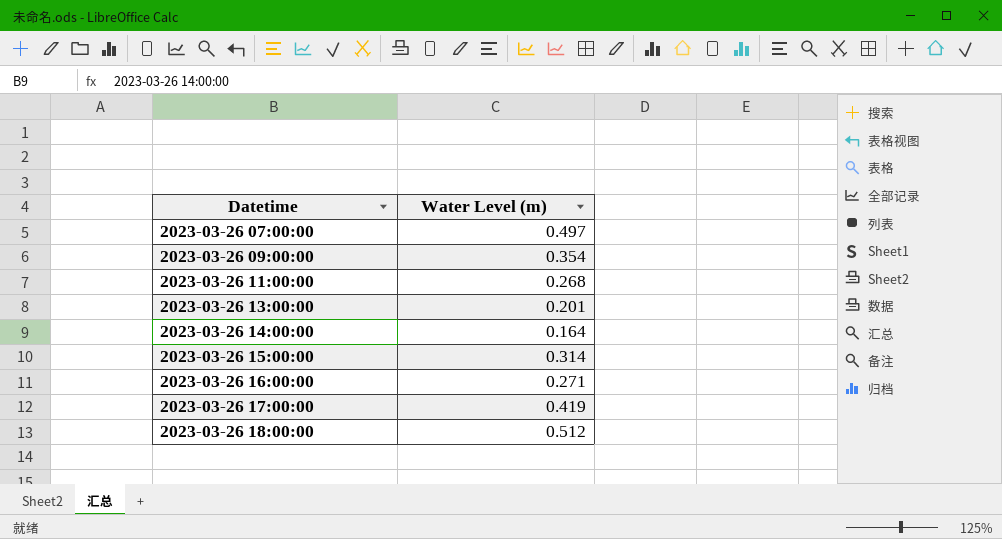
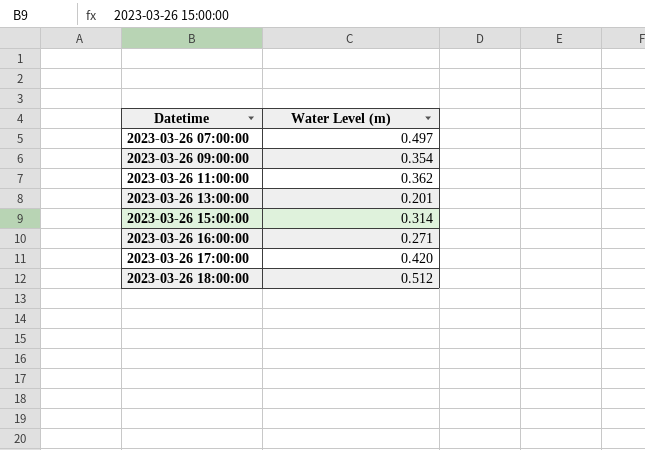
row 2023-03-26 14:00:00: 0.164 -> none
2023-03-26 11:00:00 | Water Level (m): 0.268 -> 0.362
2023-03-26 17:00:00 | Water Level (m): 0.419 -> 0.420

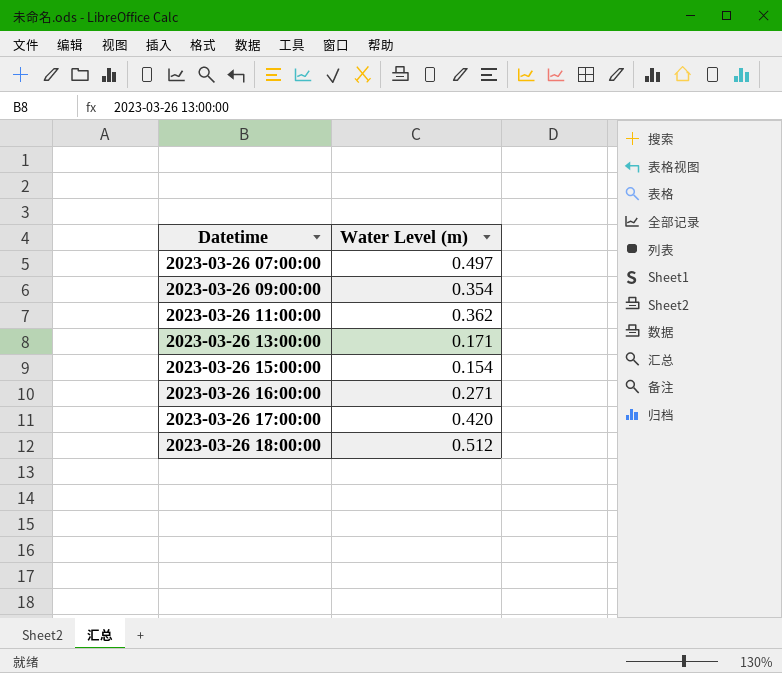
2023-03-26 13:00:00 | Water Level (m): 0.201 -> 0.171
2023-03-26 15:00:00 | Water Level (m): 0.314 -> 0.154

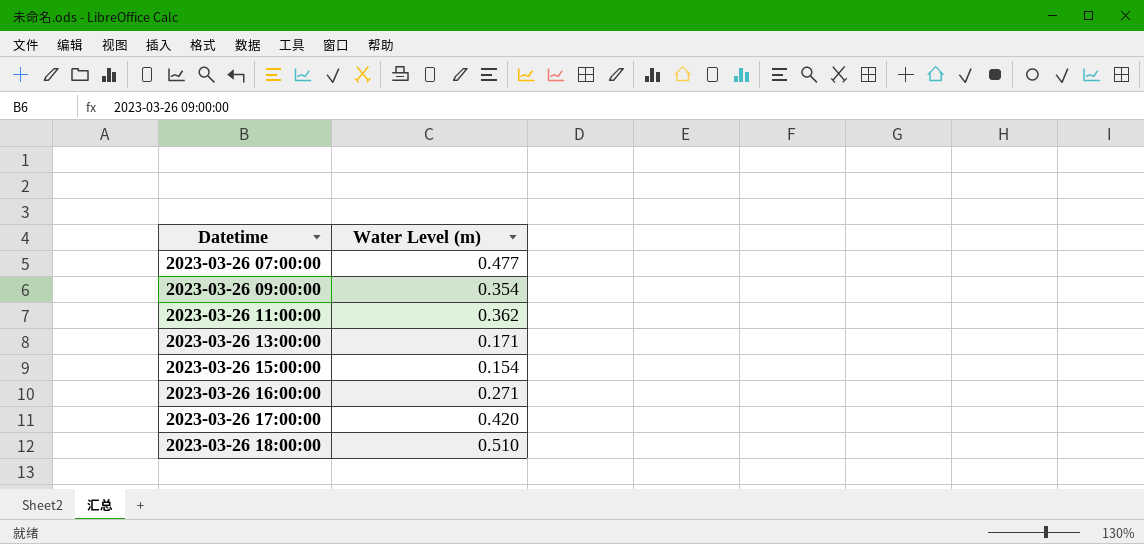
2023-03-26 07:00:00 | Water Level (m): 0.497 -> 0.477
2023-03-26 18:00:00 | Water Level (m): 0.512 -> 0.510

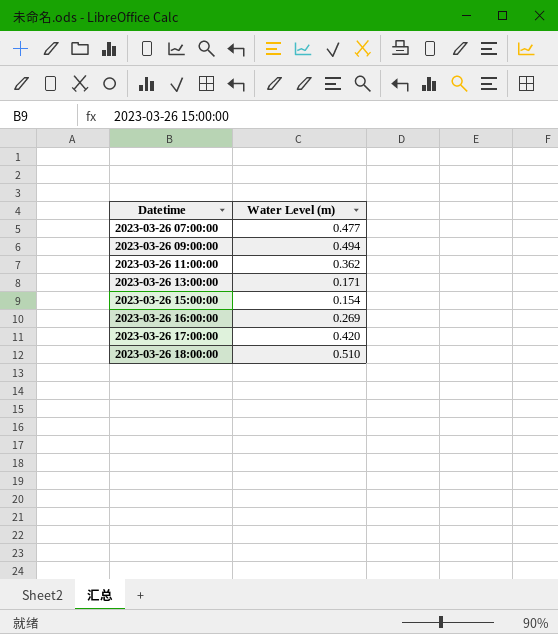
2023-03-26 09:00:00 | Water Level (m): 0.354 -> 0.494
2023-03-26 16:00:00 | Water Level (m): 0.271 -> 0.269

